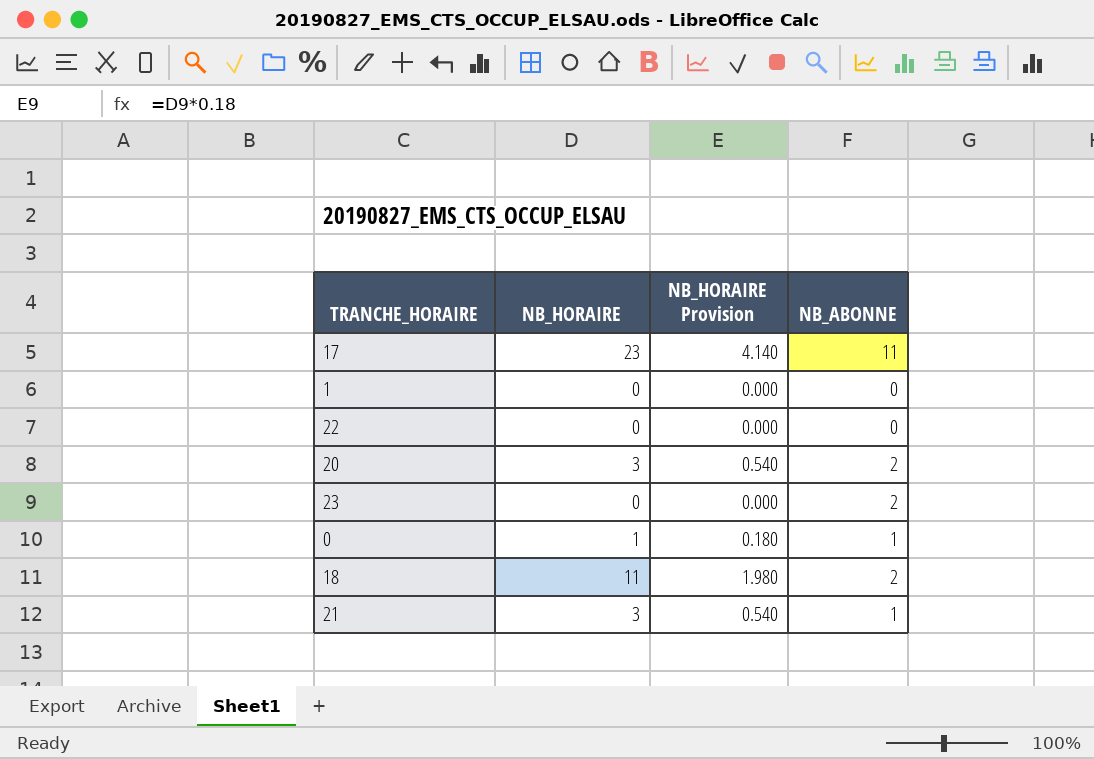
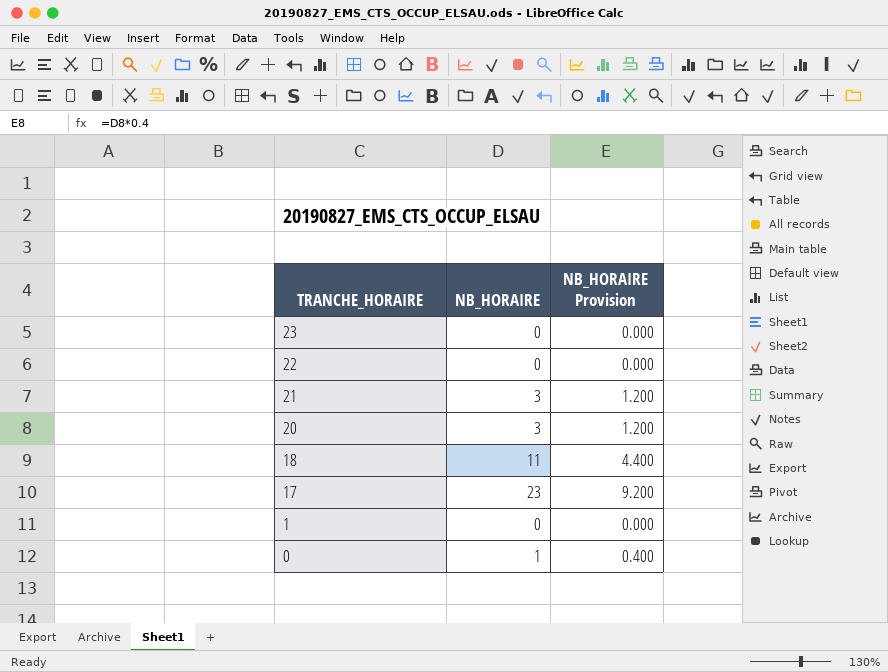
row order: none -> TRANCHE_HORAIRE descending
column NB_ABONNE | position: 4 -> none
column NB_HORAIRE Provision | formula: [NB_HORAIRE] * 0.18 -> [NB_HORAIRE] * 0.4

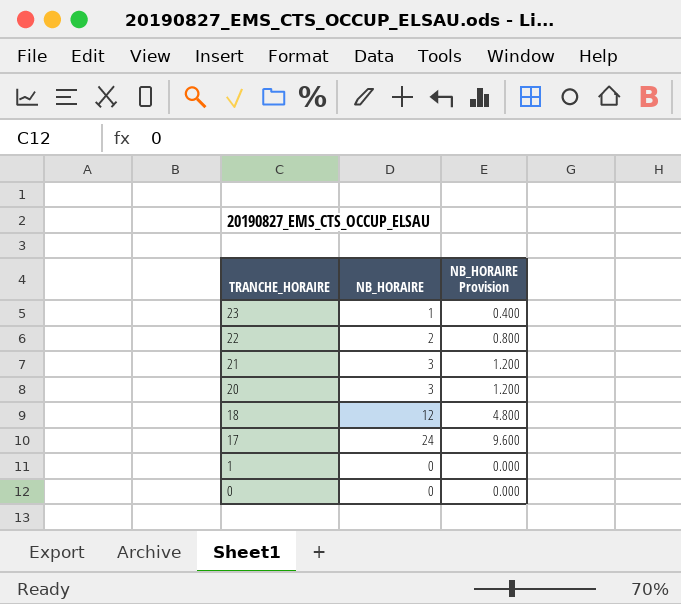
23 | NB_HORAIRE: 0 -> 1
23 | NB_HORAIRE Provision: 0.000 -> 0.400
22 | NB_HORAIRE: 0 -> 2
22 | NB_HORAIRE Provision: 0.000 -> 0.800
18 | NB_HORAIRE: 11 -> 12
18 | NB_HORAIRE Provision: 4.400 -> 4.800
17 | NB_HORAIRE: 23 -> 24
17 | NB_HORAIRE Provision: 9.200 -> 9.600
0 | NB_HORAIRE: 1 -> 0
0 | NB_HORAIRE Provision: 0.400 -> 0.000

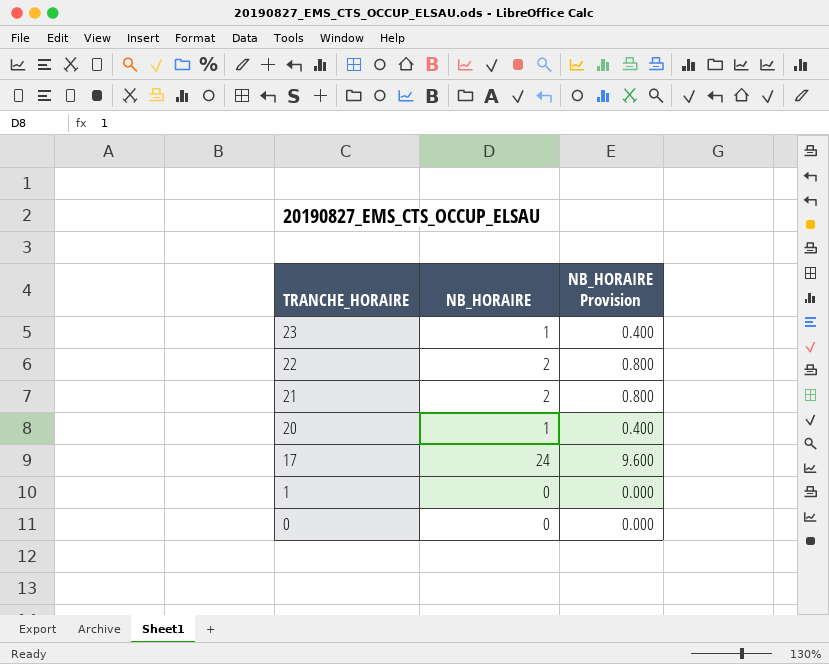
row 18: 12 | 4.800 -> none
21 | NB_HORAIRE: 3 -> 2
21 | NB_HORAIRE Provision: 1.200 -> 0.800
20 | NB_HORAIRE: 3 -> 1
20 | NB_HORAIRE Provision: 1.200 -> 0.400

